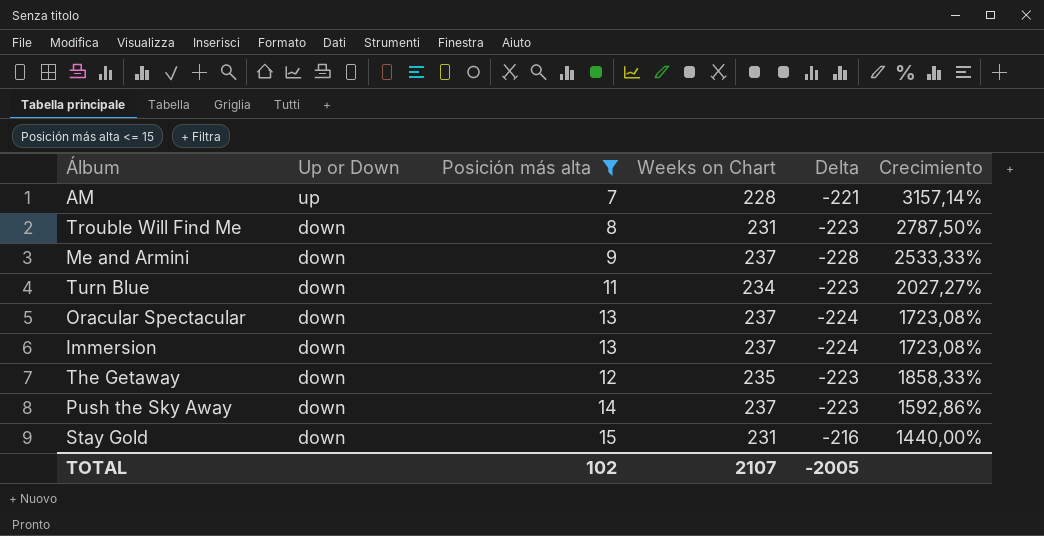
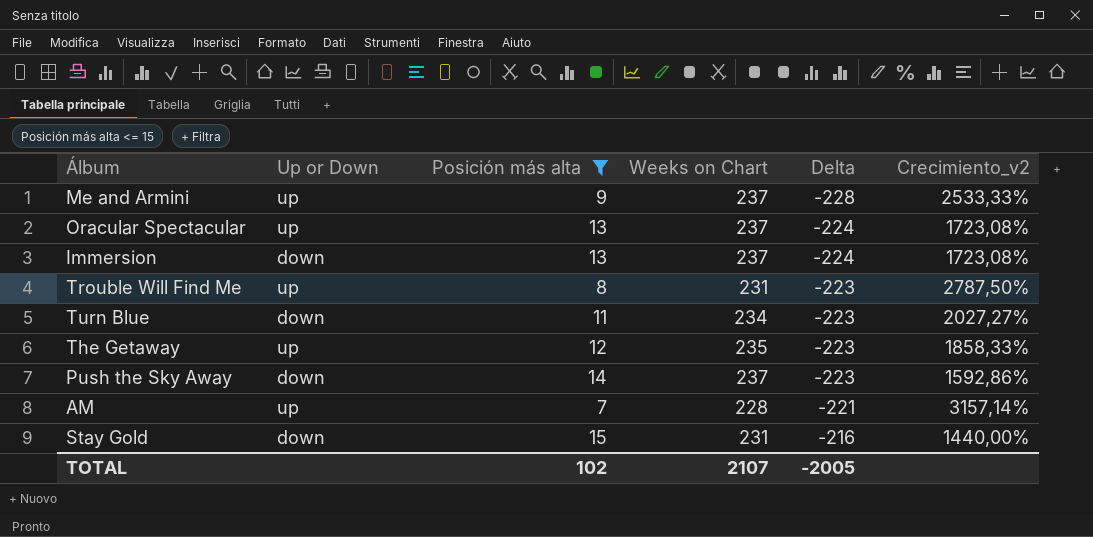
row order: Up or Down descending -> Delta ascending
column name: Crecimiento -> Crecimiento_v2
Me and Armini | Up or Down: down -> up
Oracular Spectacular | Up or Down: down -> up
Trouble Will Find Me | Up or Down: down -> up
The Getaway | Up or Down: down -> up

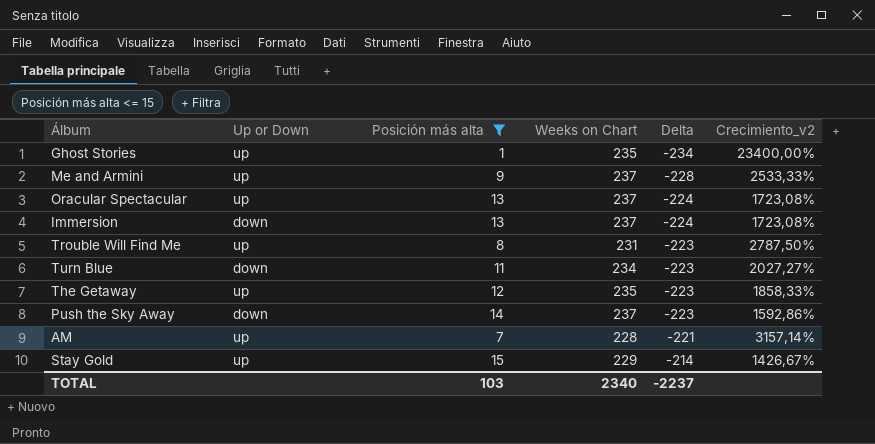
row Ghost Stories: none -> up | 1 | 235 | -234 | 23400,00%
Stay Gold | Up or Down: down -> up
Stay Gold | Weeks on Chart: 231 -> 229
Stay Gold | Delta: -216 -> -214
Stay Gold | Crecimiento_v2: 1440,00% -> 1426,67%
TOTAL | Posición más alta: 102 -> 103
TOTAL | Weeks on Chart: 2107 -> 2340
TOTAL | Delta: -2005 -> -2237

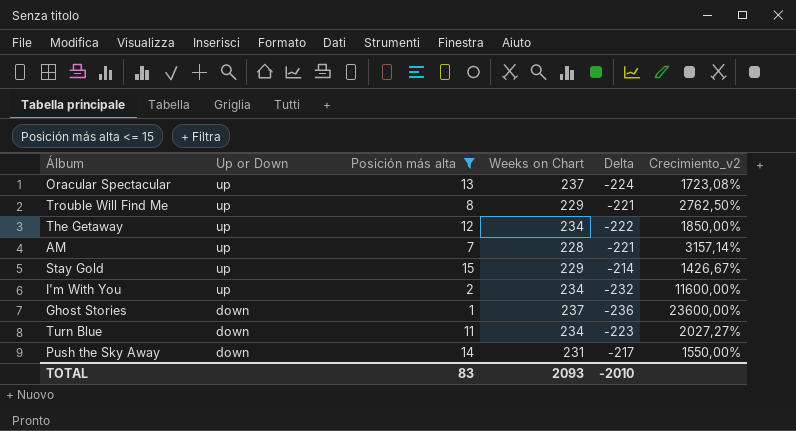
row order: Delta ascending -> Up or Down descending
row Me and Armini: up | 9 | 237 | -228 | 2533,33% -> none
row Immersion: down | 13 | 237 | -224 | 1723,08% -> none
Trouble Will Find Me | Weeks on Chart: 231 -> 229
Trouble Will Find Me | Delta: -223 -> -221
Trouble Will Find Me | Crecimiento_v2: 2787,50% -> 2762,50%
The Getaway | Weeks on Chart: 235 -> 234
The Getaway | Delta: -223 -> -222
The Getaway | Crecimiento_v2: 1858,33% -> 1850,00%
row I'm With You: none -> up | 2 | 234 | -232 | 11600,00%
Ghost Stories | Up or Down: up -> down
Ghost Stories | Weeks on Chart: 235 -> 237
Ghost Stories | Delta: -234 -> -236
Ghost Stories | Crecimiento_v2: 23400,00% -> 23600,00%
Push the Sky Away | Weeks on Chart: 237 -> 231
Push the Sky Away | Delta: -223 -> -217
Push the Sky Away | Crecimiento_v2: 1592,86% -> 1550,00%
TOTAL | Posición más alta: 103 -> 83
TOTAL | Weeks on Chart: 2340 -> 2093
TOTAL | Delta: -2237 -> -2010

